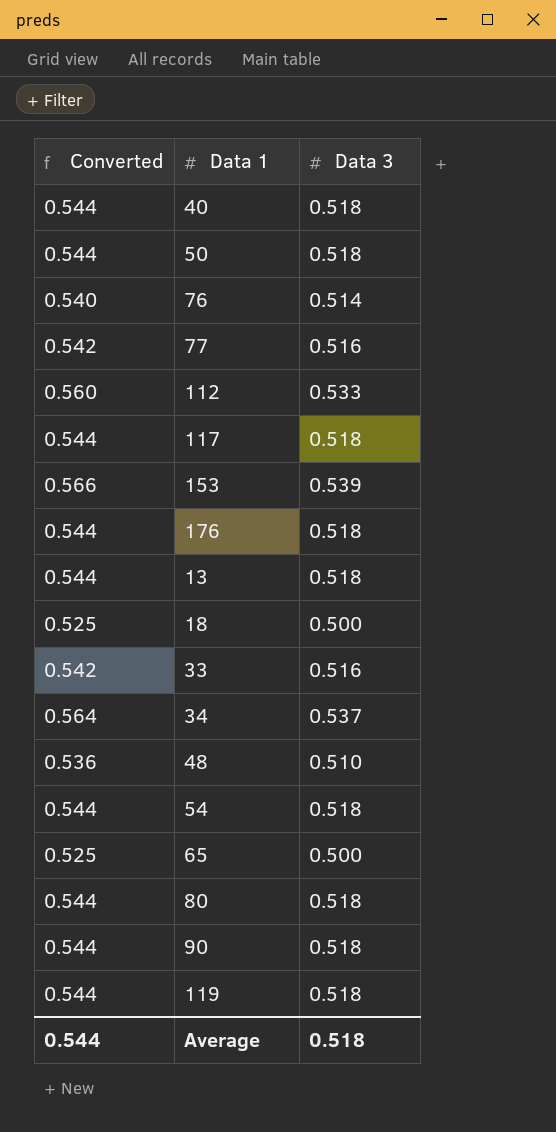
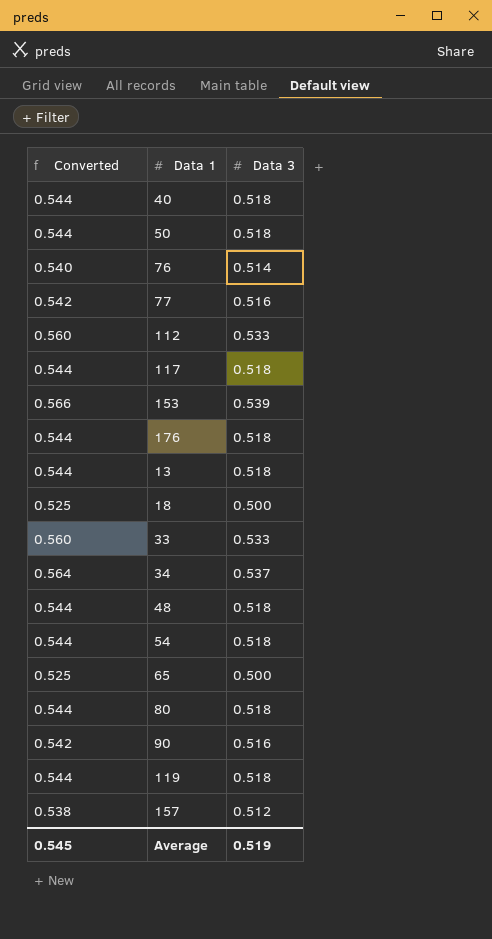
33 | Converted: 0.542 -> 0.560
33 | Data 3: 0.516 -> 0.533
48 | Converted: 0.536 -> 0.544
48 | Data 3: 0.510 -> 0.518
90 | Converted: 0.544 -> 0.542
90 | Data 3: 0.518 -> 0.516
row 157: none -> 0.538 | 0.512
Average | Converted: 0.544 -> 0.545
Average | Data 3: 0.518 -> 0.519

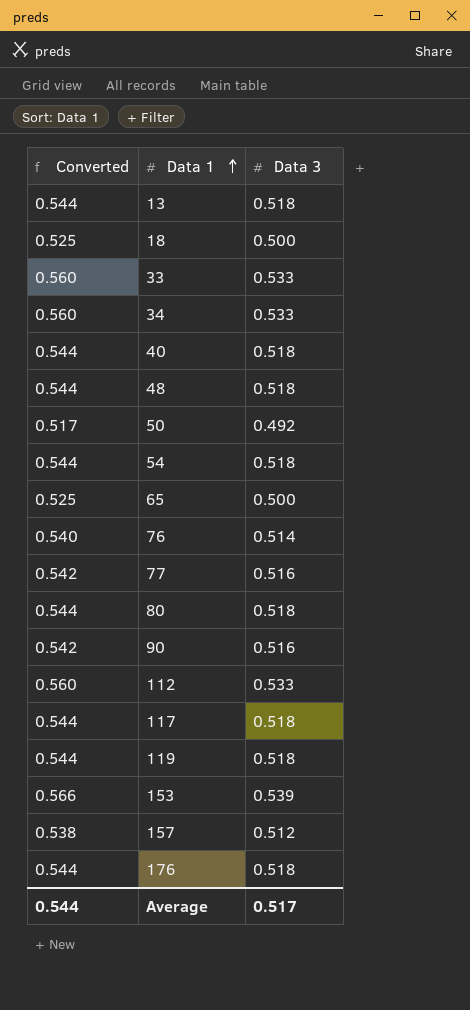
row order: none -> Data 1 ascending
34 | Converted: 0.564 -> 0.560
34 | Data 3: 0.537 -> 0.533
50 | Converted: 0.544 -> 0.517
50 | Data 3: 0.518 -> 0.492
Average | Converted: 0.545 -> 0.544
Average | Data 3: 0.519 -> 0.517

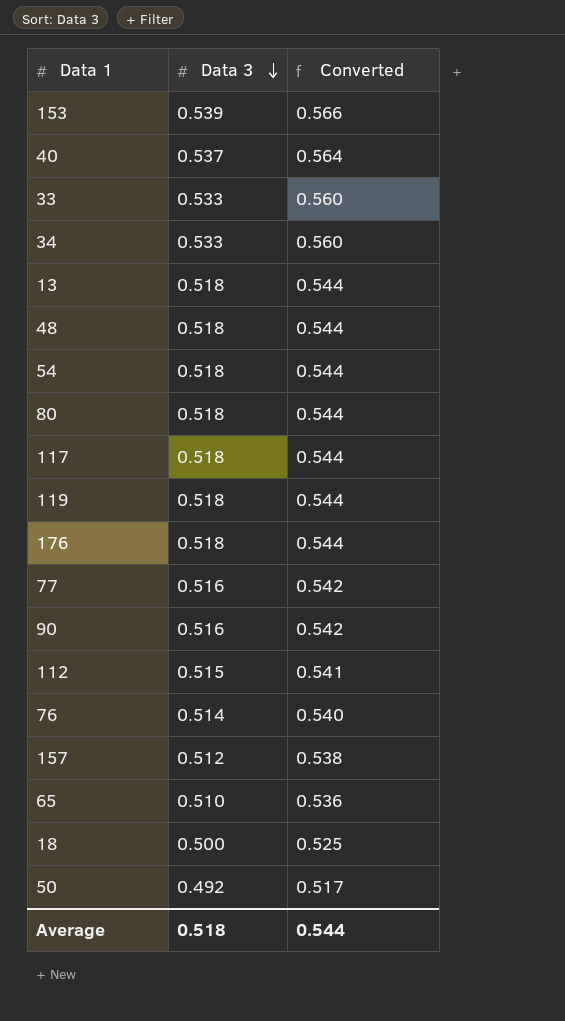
row order: Data 1 ascending -> Data 3 descending
column Converted | position: 1 -> 3
40 | Data 3: 0.518 -> 0.537
40 | Converted: 0.544 -> 0.564
112 | Data 3: 0.533 -> 0.515
112 | Converted: 0.560 -> 0.541
65 | Data 3: 0.500 -> 0.510
65 | Converted: 0.525 -> 0.536
Average | Data 3: 0.517 -> 0.518

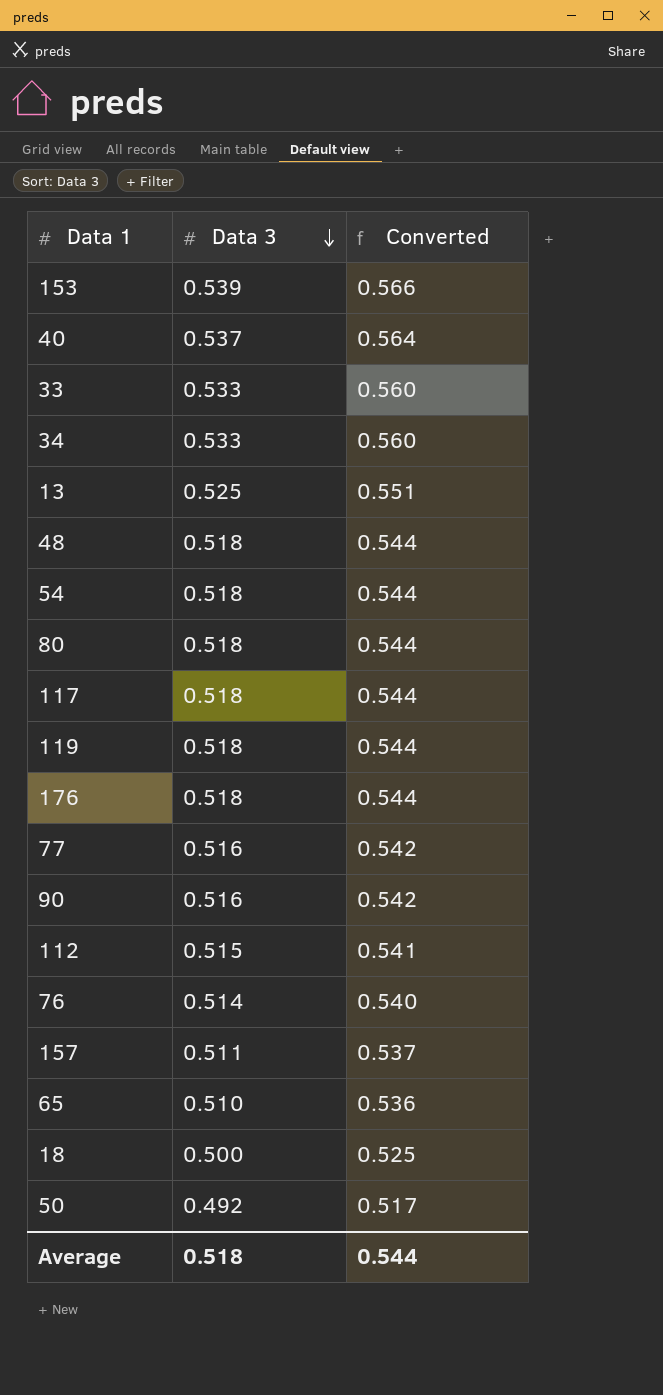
13 | Data 3: 0.518 -> 0.525
13 | Converted: 0.544 -> 0.551
157 | Data 3: 0.512 -> 0.511
157 | Converted: 0.538 -> 0.537

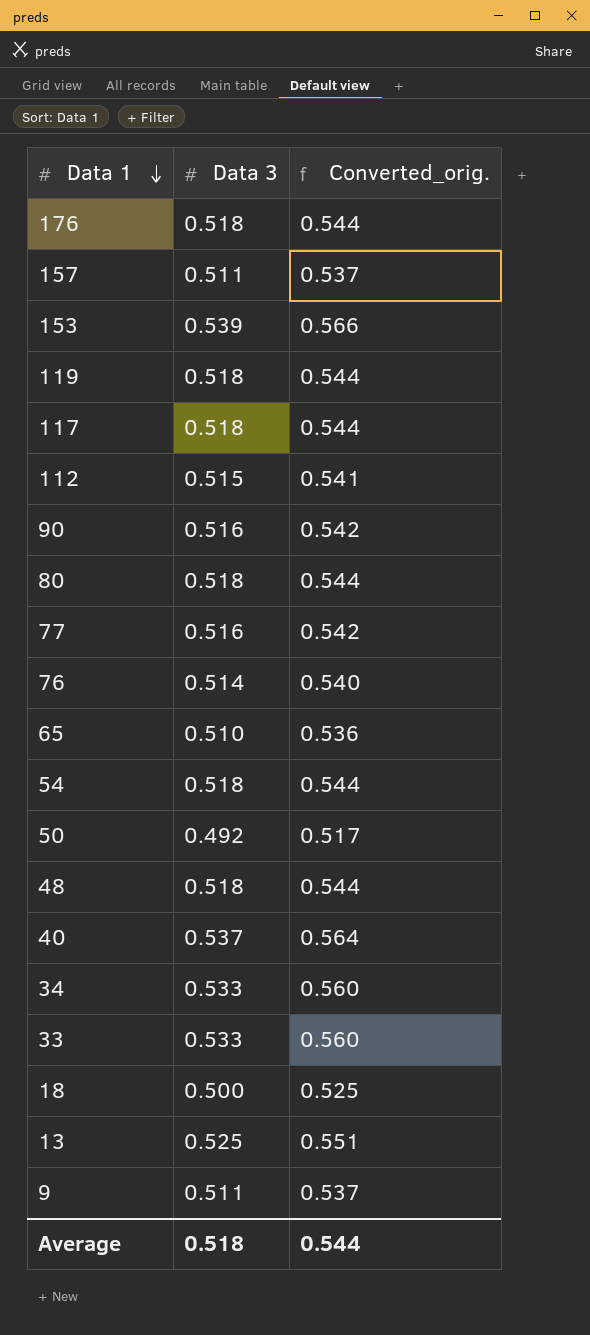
row order: Data 3 descending -> Data 1 descending
column name: Converted -> Converted_orig.
row 9: none -> 0.511 | 0.537

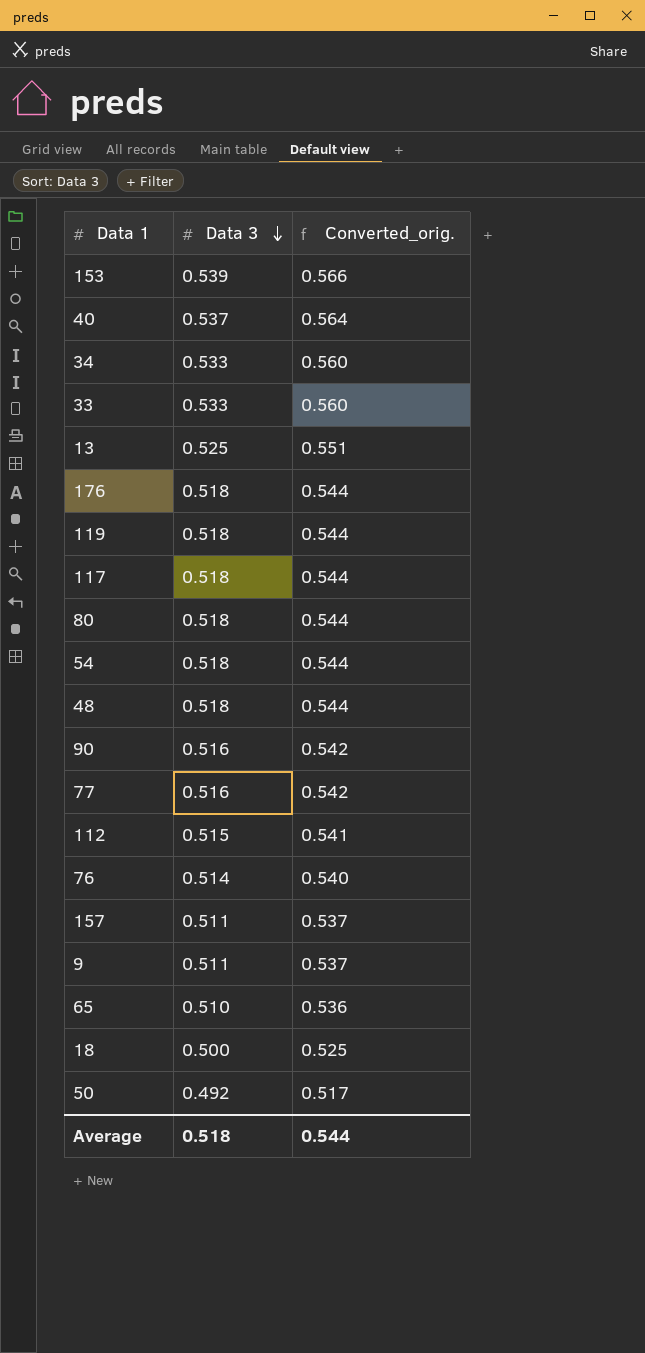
row order: Data 1 descending -> Data 3 descending

